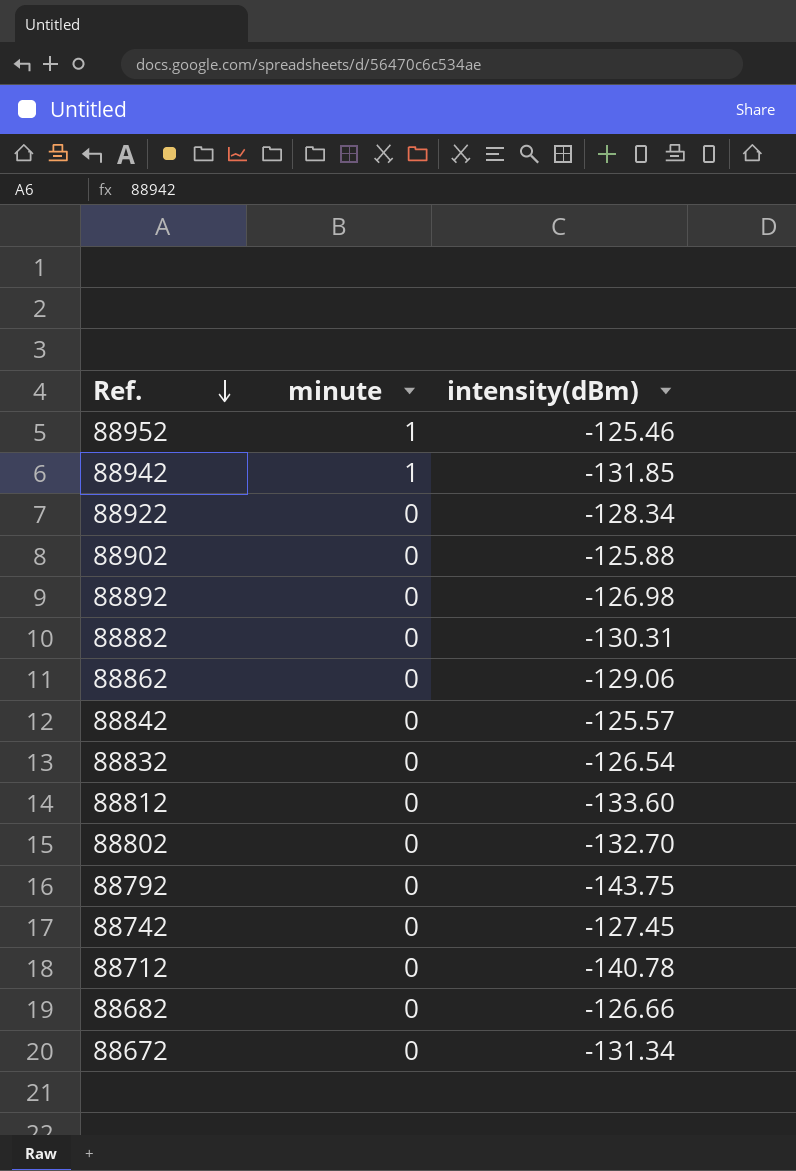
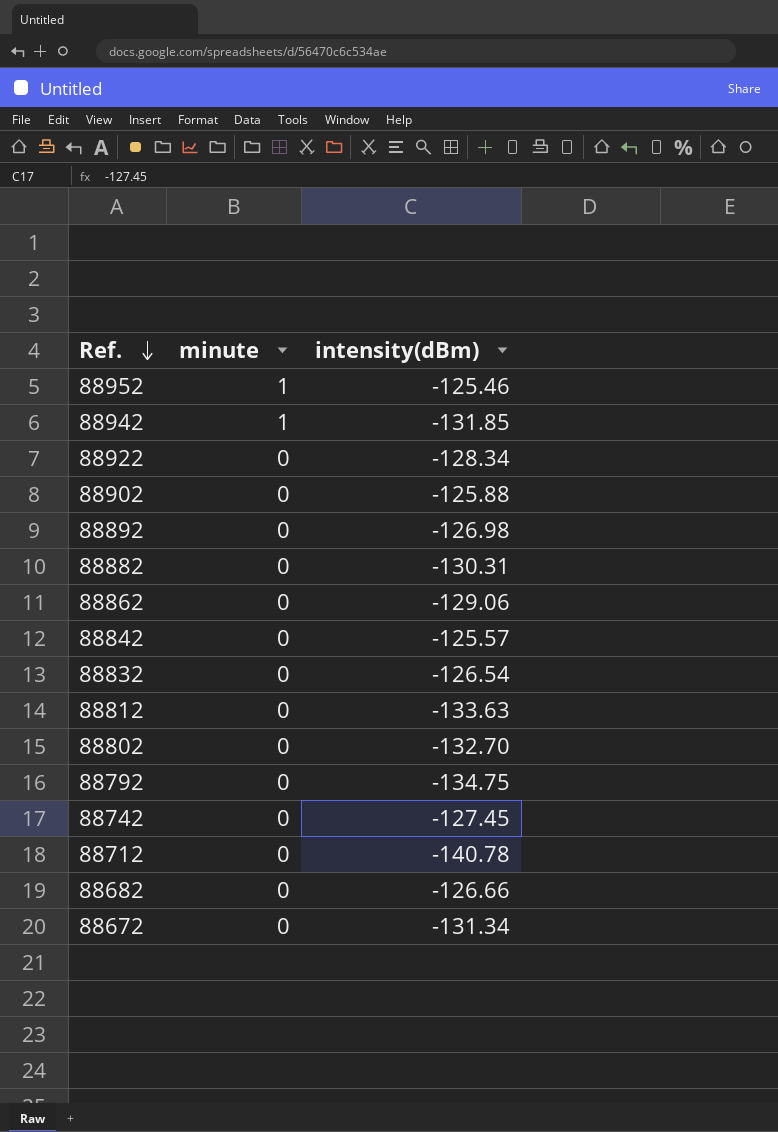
88812 | intensity(dBm): -133.60 -> -133.63
88792 | intensity(dBm): -143.75 -> -134.75

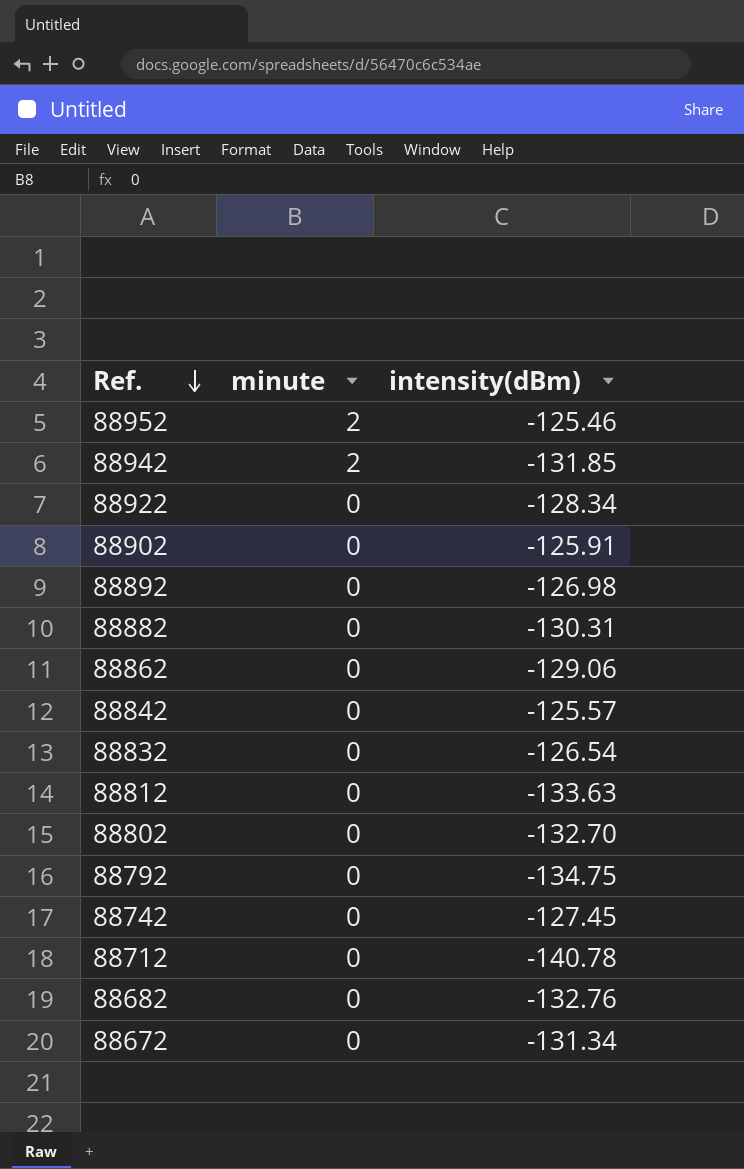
88952 | minute: 1 -> 2
88942 | minute: 1 -> 2
88902 | intensity(dBm): -125.88 -> -125.91
88682 | intensity(dBm): -126.66 -> -132.76

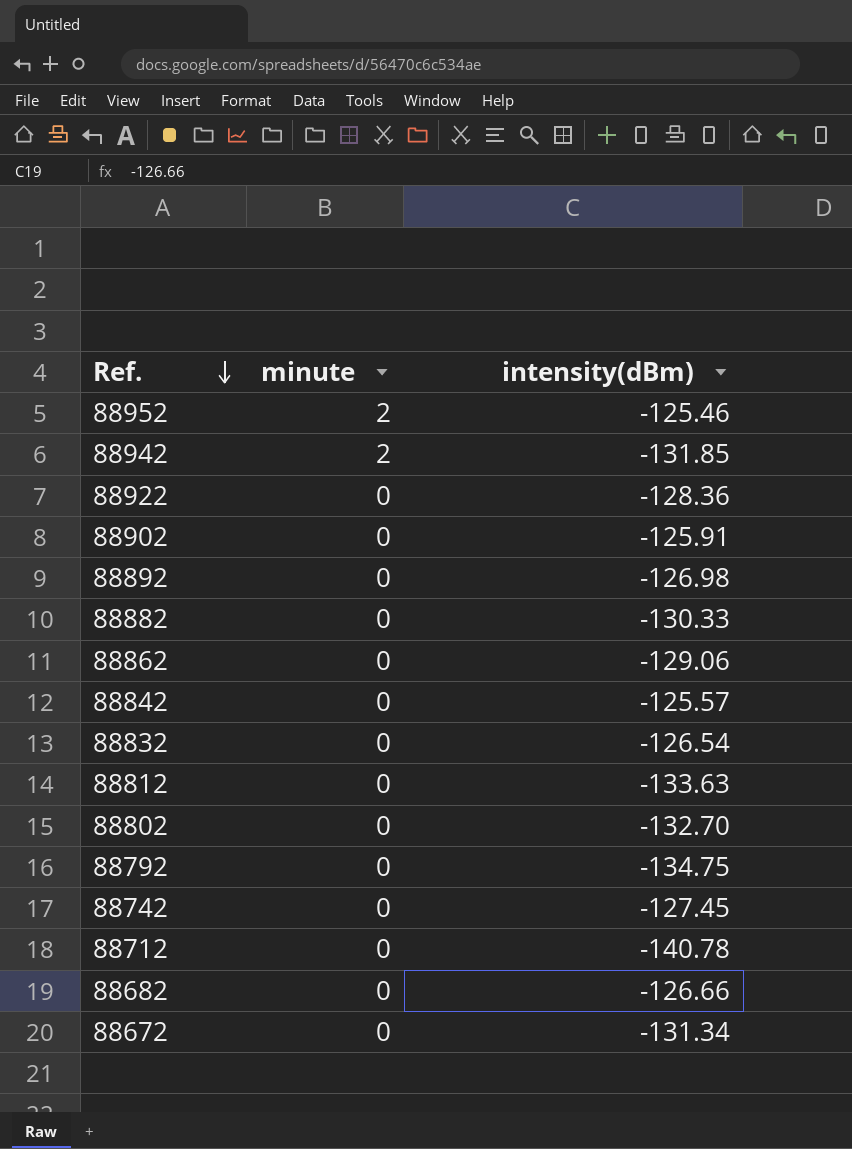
88922 | intensity(dBm): -128.34 -> -128.36
88882 | intensity(dBm): -130.31 -> -130.33
88682 | intensity(dBm): -132.76 -> -126.66

